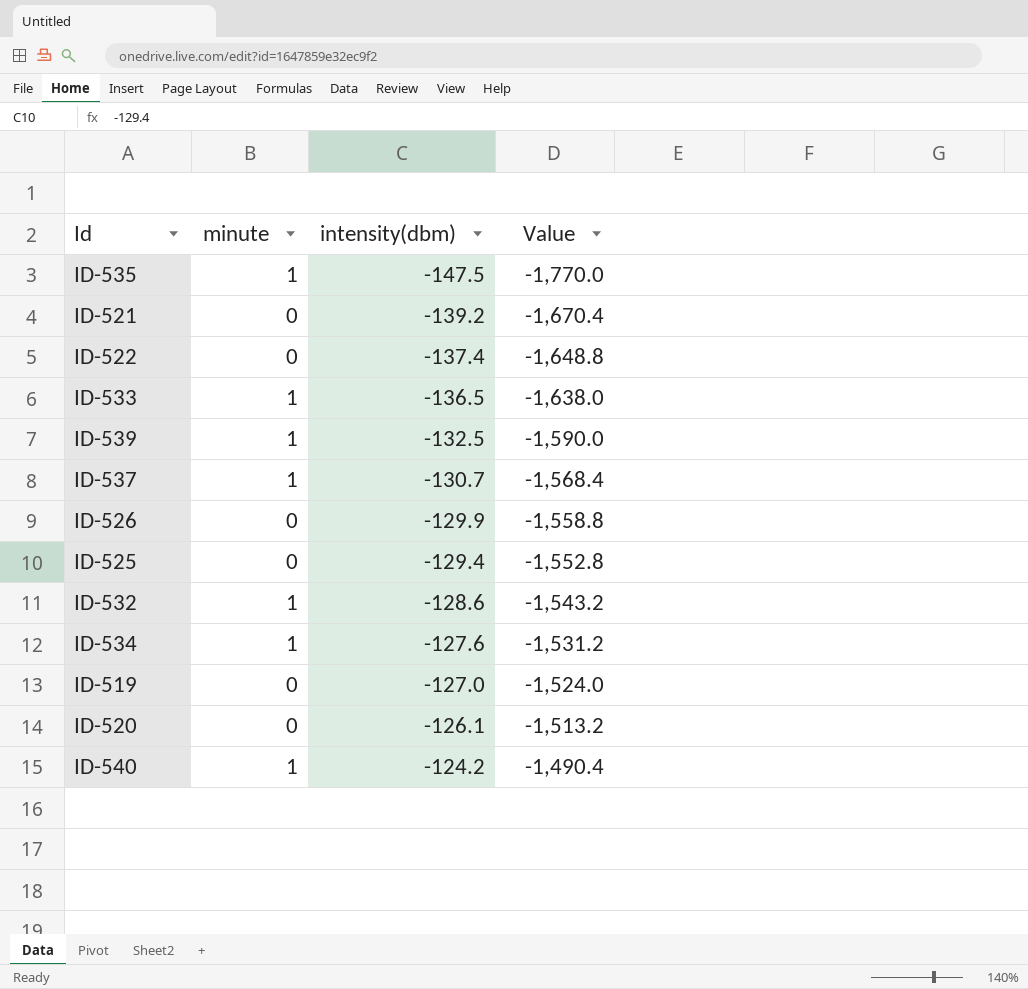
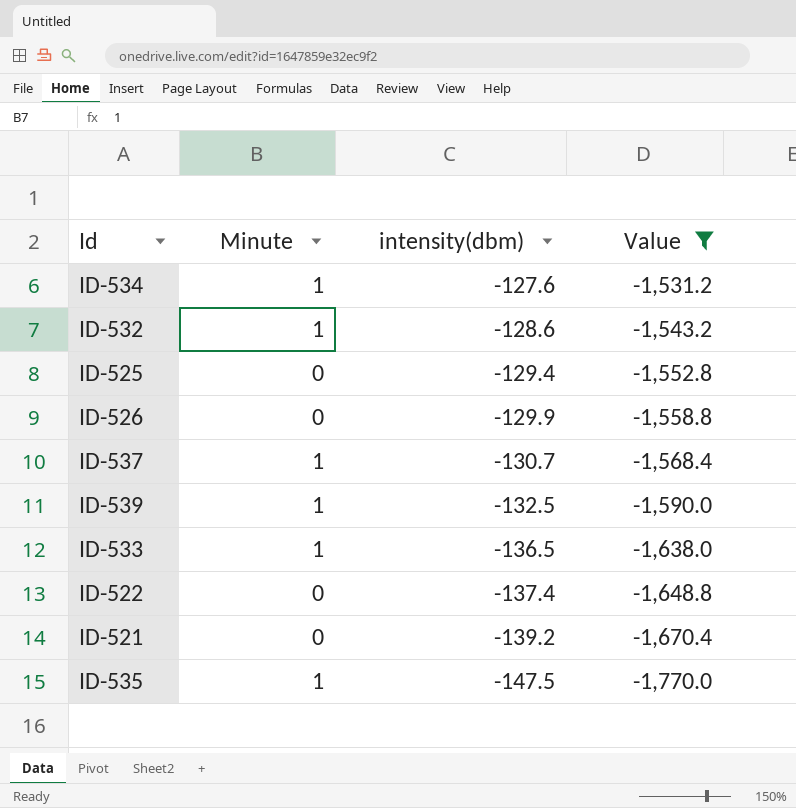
filter: none -> Value <= -1,531.2
row order: intensity(dbm) ascending -> intensity(dbm) descending
column name: minute -> Minute

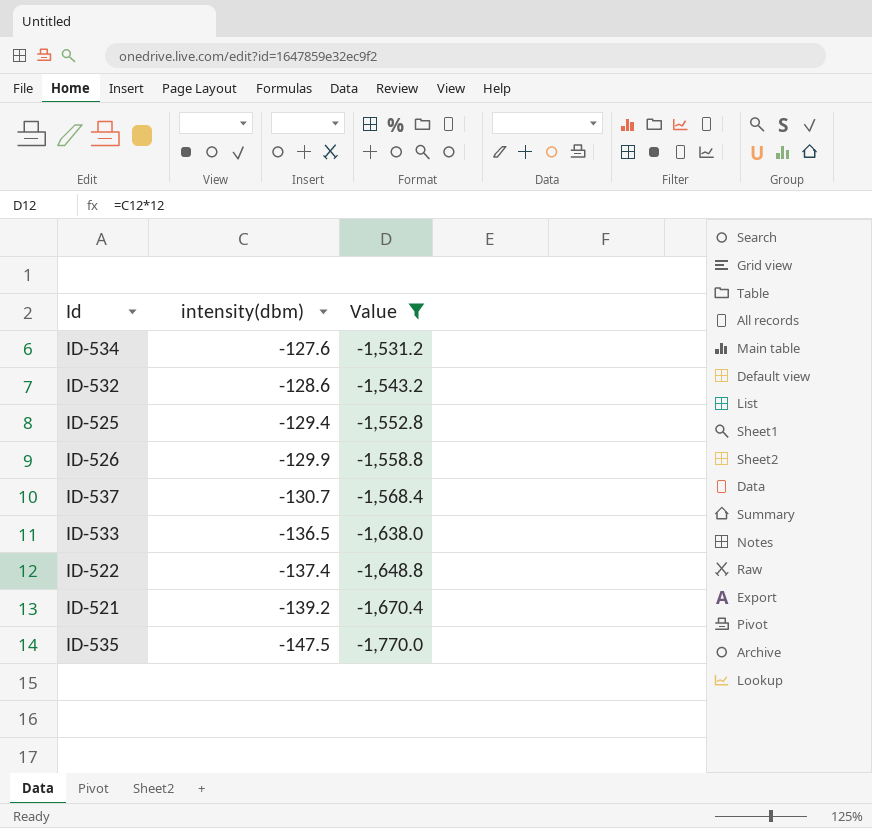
column Minute | position: 2 -> none
row ID-539: 1 | -132.5 | -1,590.0 -> none

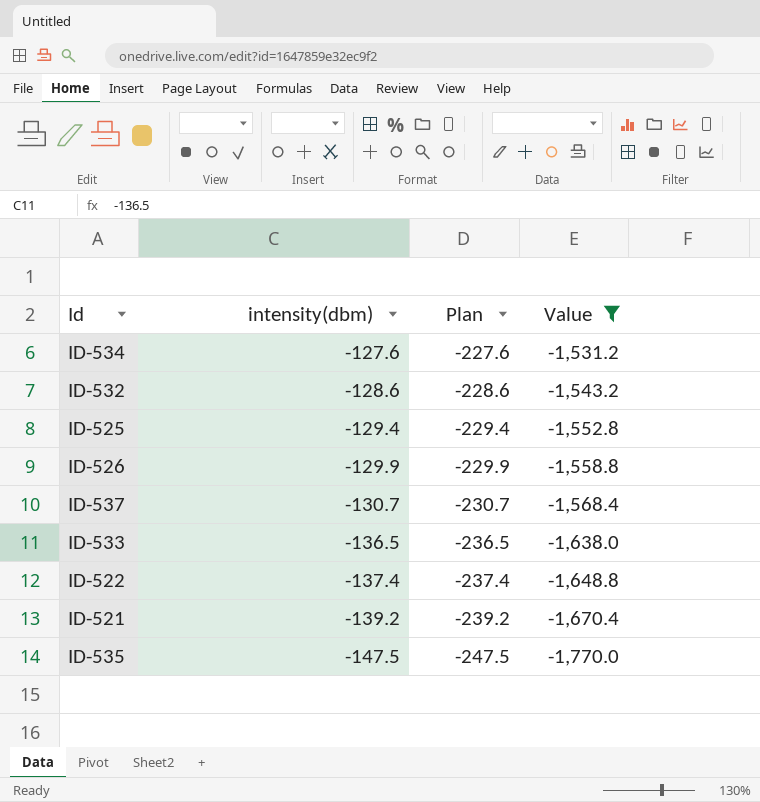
column Plan | formula: none -> [intensity(dbm)] - 100

